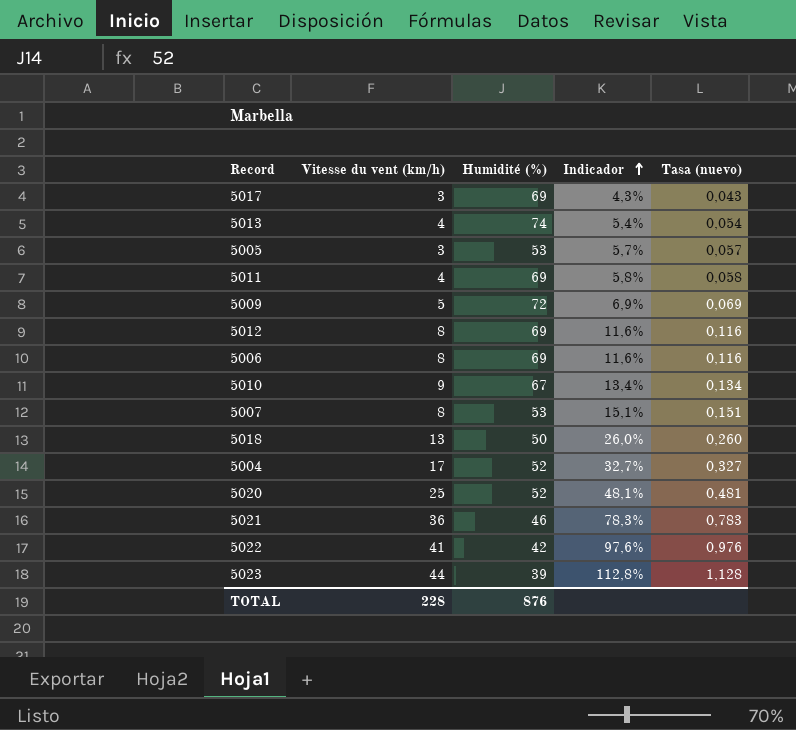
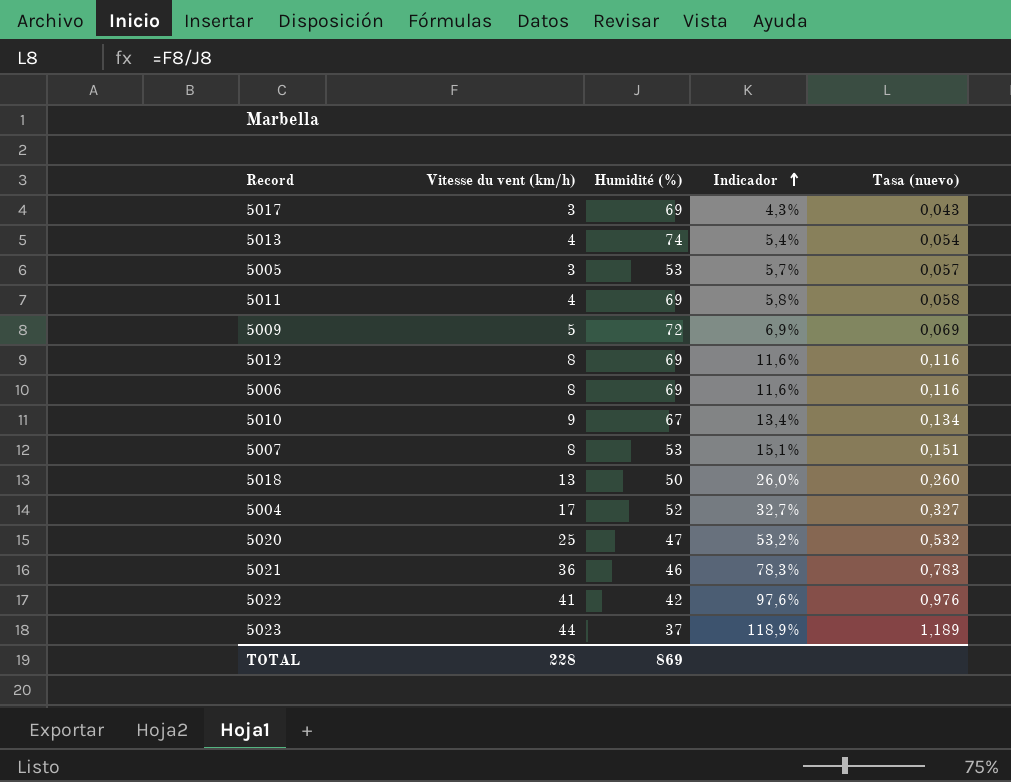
5020 | Humidité (%): 52 -> 47
5020 | Indicador: 48,1% -> 53,2%
5020 | Tasa (nuevo): 0,481 -> 0,532
5023 | Humidité (%): 39 -> 37
5023 | Indicador: 112,8% -> 118,9%
5023 | Tasa (nuevo): 1,128 -> 1,189
TOTAL | Humidité (%): 876 -> 869

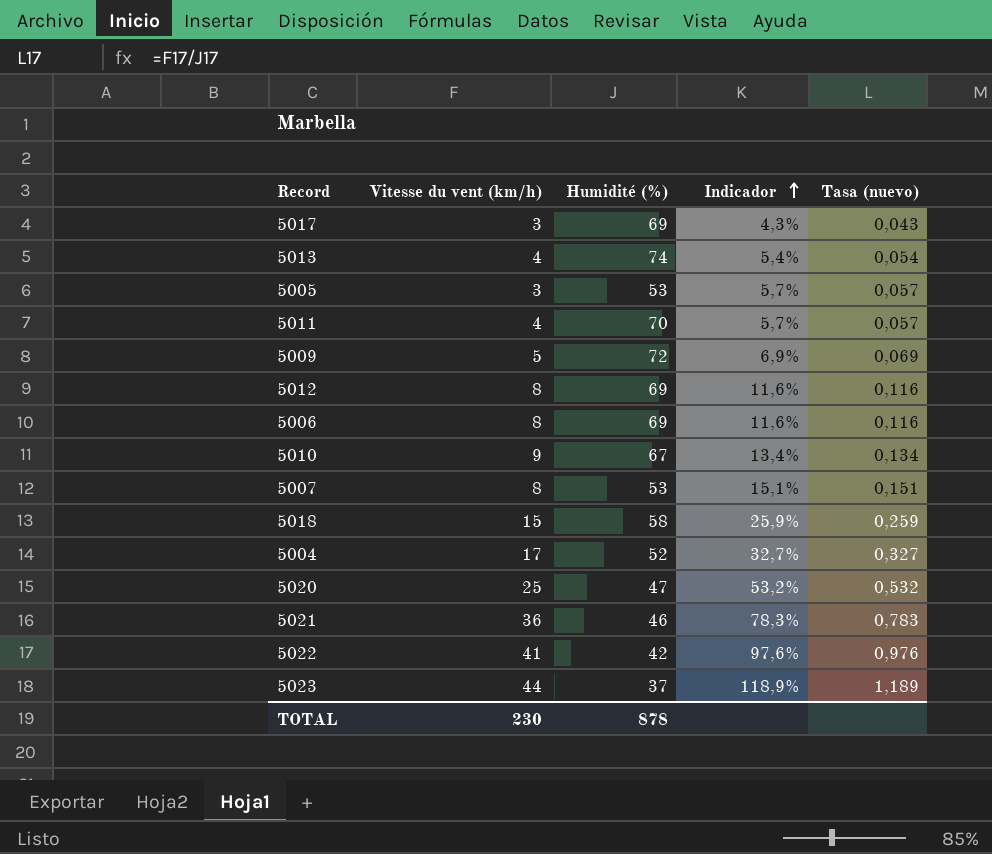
5011 | Humidité (%): 69 -> 70
5011 | Indicador: 5,8% -> 5,7%
5011 | Tasa (nuevo): 0,058 -> 0,057
5018 | Vitesse du vent (km/h): 13 -> 15
5018 | Humidité (%): 50 -> 58
5018 | Indicador: 26,0% -> 25,9%
5018 | Tasa (nuevo): 0,260 -> 0,259
TOTAL | Vitesse du vent (km/h): 228 -> 230
TOTAL | Humidité (%): 869 -> 878

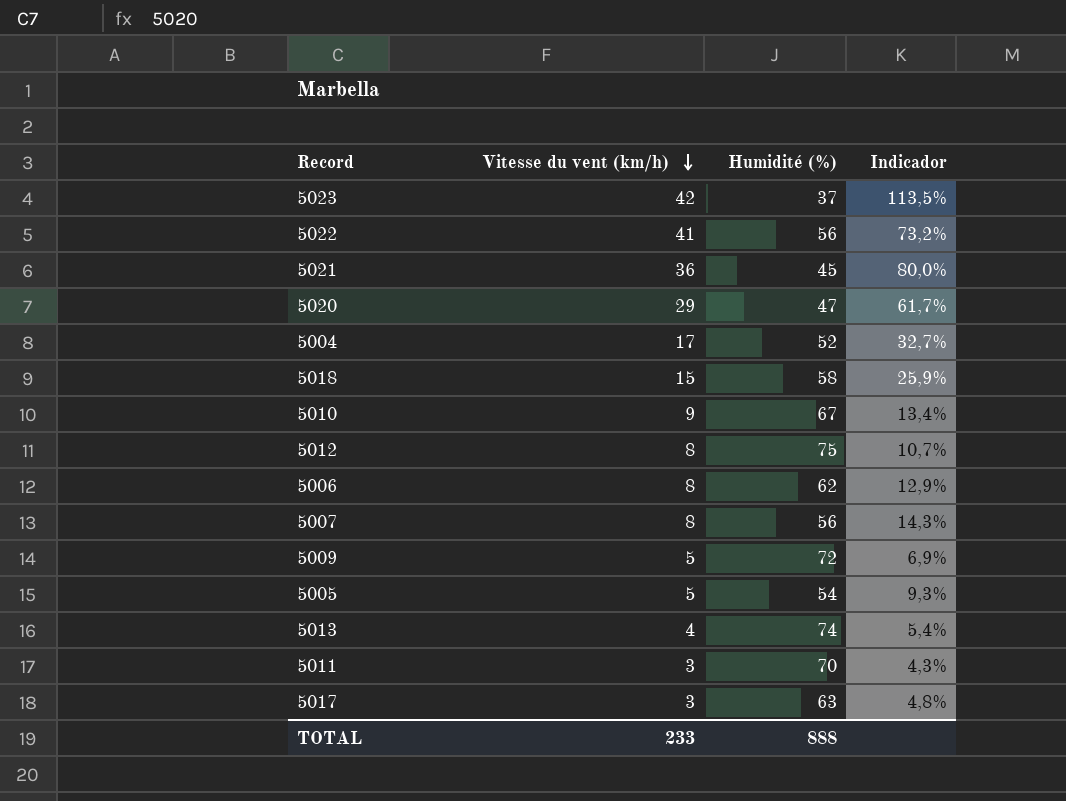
row order: Indicador ascending -> Vitesse du vent (km/h) descending
column Tasa (nuevo) | formula: [Vitesse du vent (km/h)] / [Humidité (%)] -> none
5023 | Vitesse du vent (km/h): 44 -> 42
5023 | Indicador: 118,9% -> 113,5%
5022 | Humidité (%): 42 -> 56
5022 | Indicador: 97,6% -> 73,2%
5021 | Humidité (%): 46 -> 45
5021 | Indicador: 78,3% -> 80,0%
5020 | Vitesse du vent (km/h): 25 -> 29
5020 | Indicador: 53,2% -> 61,7%
5012 | Humidité (%): 69 -> 75
5012 | Indicador: 11,6% -> 10,7%
5006 | Humidité (%): 69 -> 62
5006 | Indicador: 11,6% -> 12,9%
5007 | Humidité (%): 53 -> 56
5007 | Indicador: 15,1% -> 14,3%
5005 | Vitesse du vent (km/h): 3 -> 5
5005 | Humidité (%): 53 -> 54
5005 | Indicador: 5,7% -> 9,3%
5011 | Vitesse du vent (km/h): 4 -> 3
5011 | Indicador: 5,7% -> 4,3%
5017 | Humidité (%): 69 -> 63
5017 | Indicador: 4,3% -> 4,8%
TOTAL | Vitesse du vent (km/h): 230 -> 233
TOTAL | Humidité (%): 878 -> 888

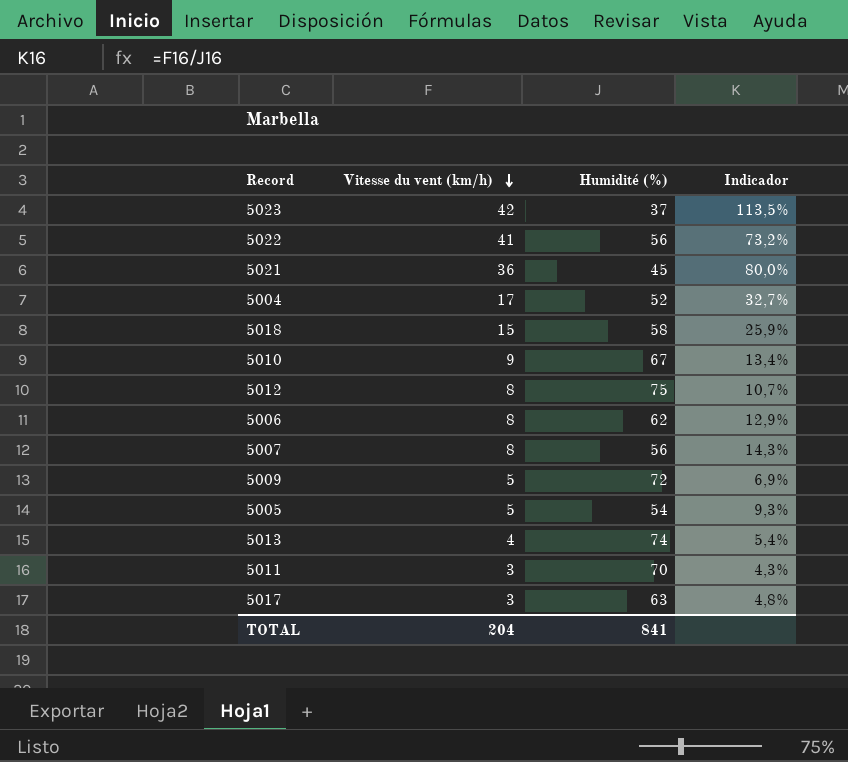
row 5020: 29 | 47 | 61,7% -> none
TOTAL | Vitesse du vent (km/h): 233 -> 204
TOTAL | Humidité (%): 888 -> 841

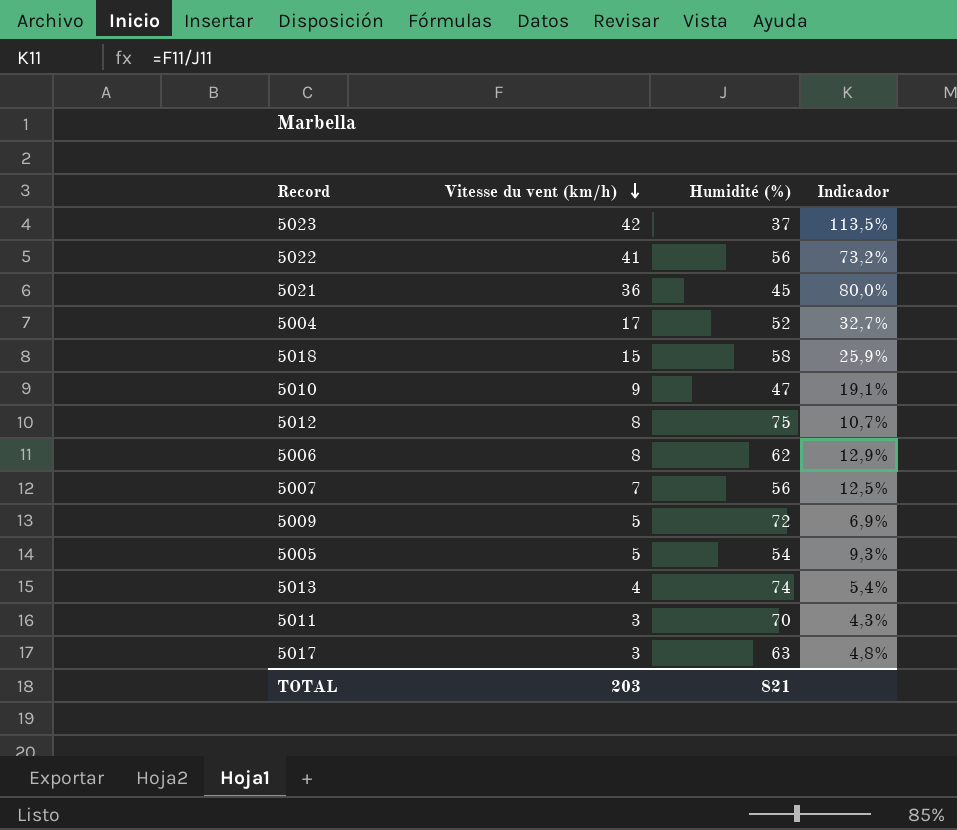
5010 | Humidité (%): 67 -> 47
5010 | Indicador: 13,4% -> 19,1%
5007 | Vitesse du vent (km/h): 8 -> 7
5007 | Indicador: 14,3% -> 12,5%
TOTAL | Vitesse du vent (km/h): 204 -> 203
TOTAL | Humidité (%): 841 -> 821

